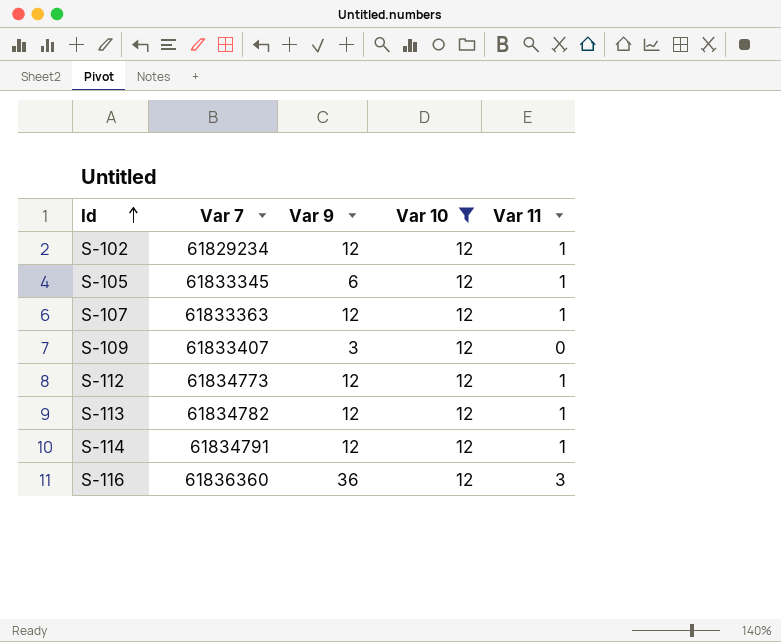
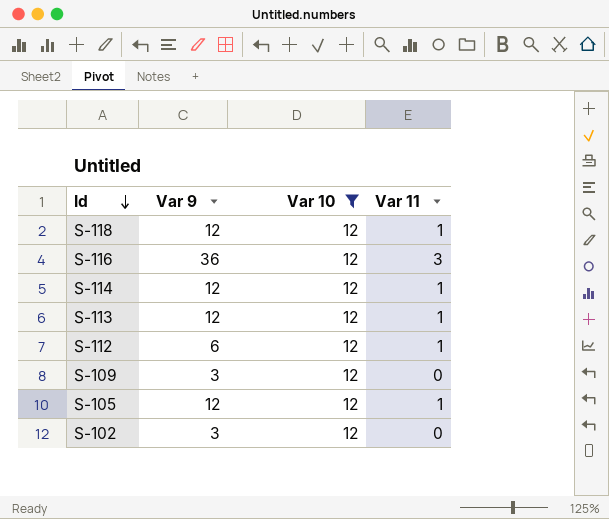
row order: Id ascending -> Id descending
column Var 7 | position: 2 -> none
row S-107: 61833363 | 12 | 12 | 1 -> none
row S-118: none -> 12 | 12 | 1
S-112 | Var 9: 12 -> 6
S-105 | Var 9: 6 -> 12
S-102 | Var 9: 12 -> 3
S-102 | Var 11: 1 -> 0

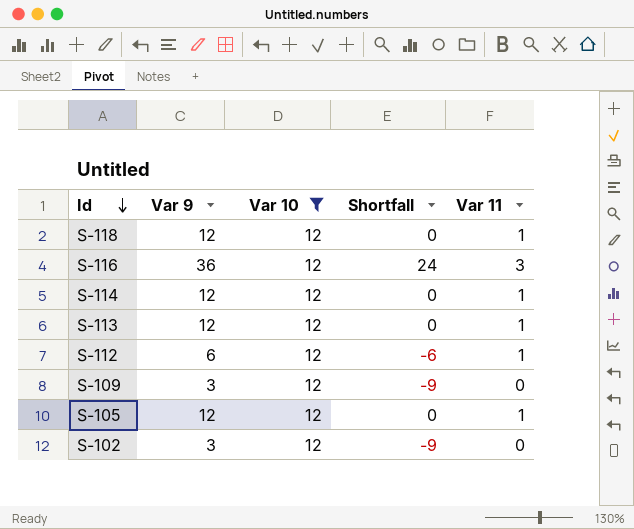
column Shortfall | formula: none -> [Var 9] - [Var 10]

